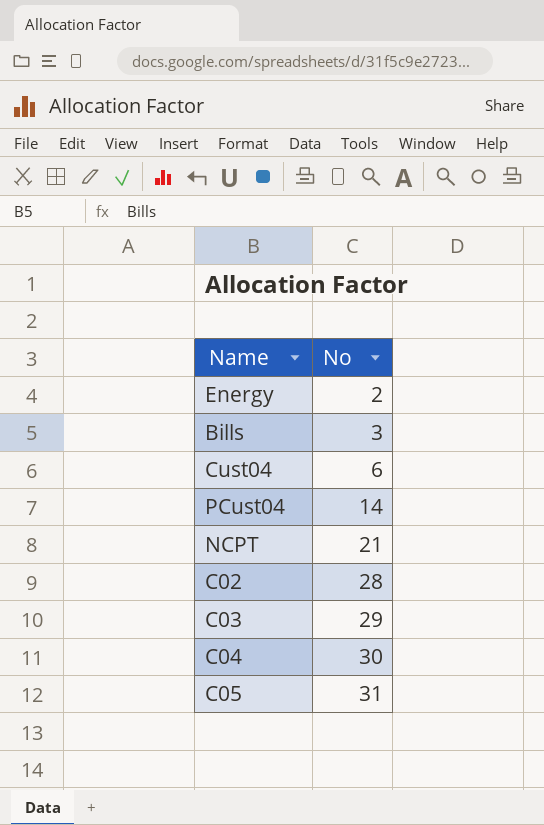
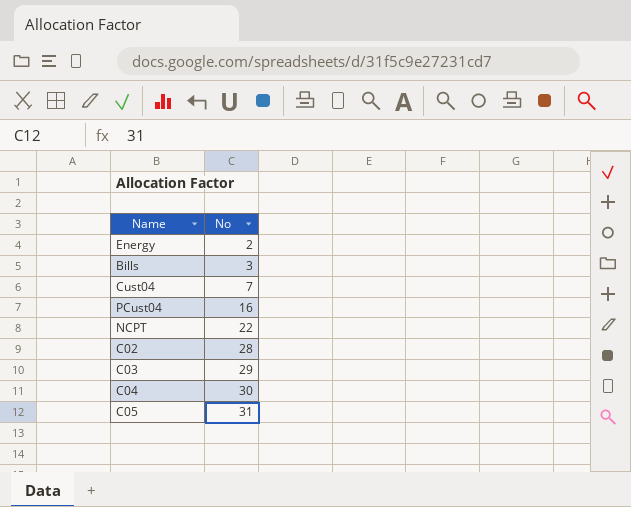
Cust04 | No: 6 -> 7
PCust04 | No: 14 -> 16
NCPT | No: 21 -> 22

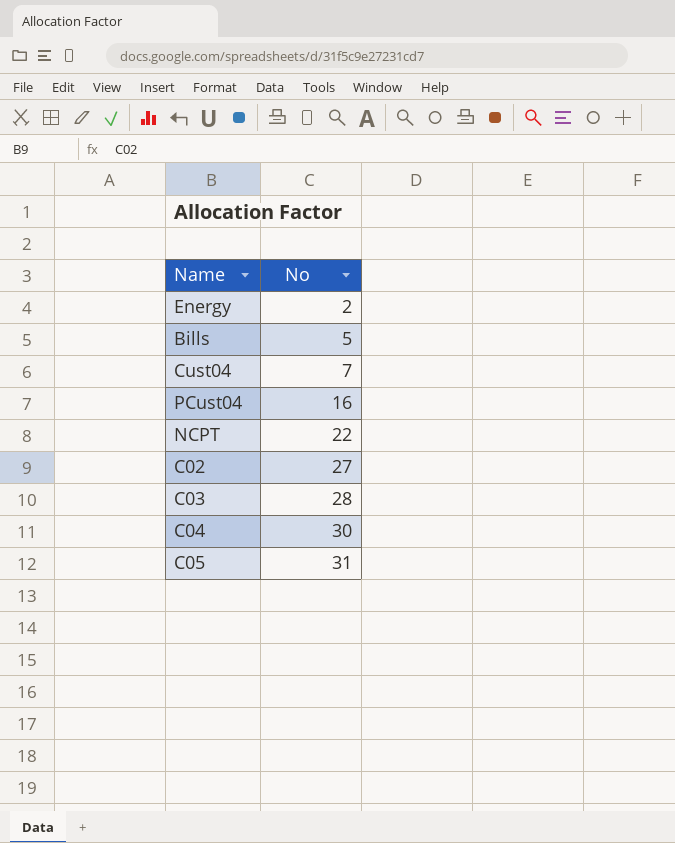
Bills | No: 3 -> 5
C02 | No: 28 -> 27
C03 | No: 29 -> 28

